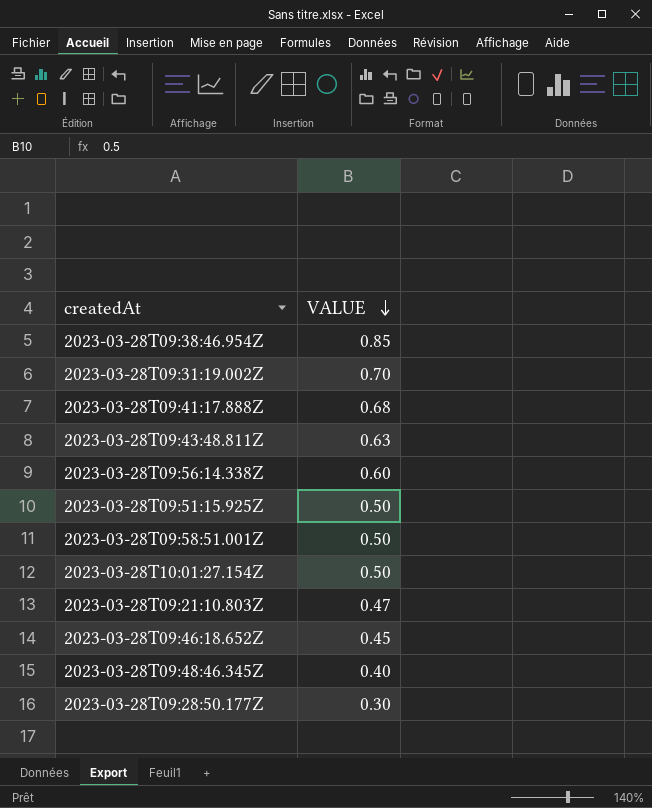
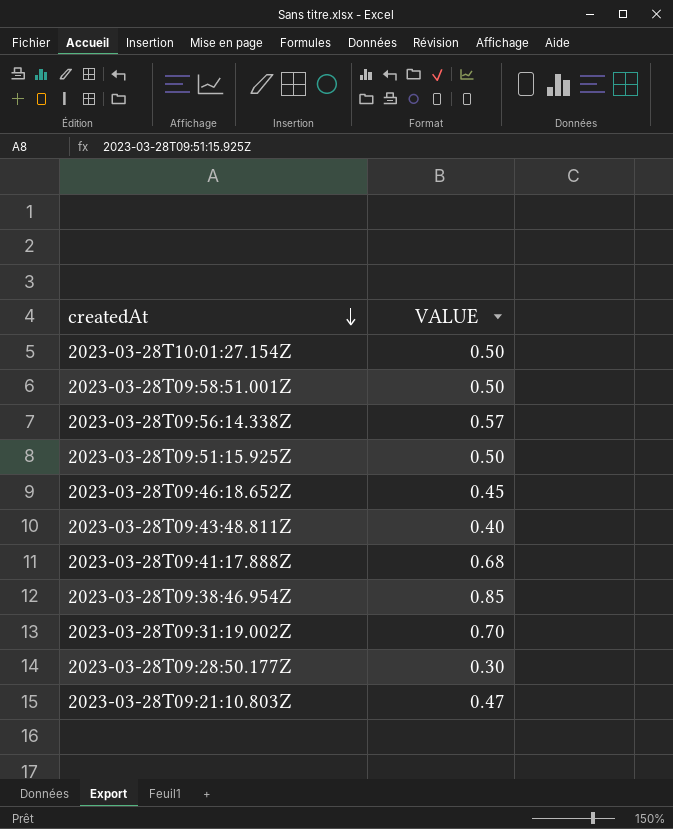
row order: VALUE descending -> createdAt descending
row 2023-03-28T09:48:46.345Z: 0.40 -> none
2023-03-28T09:56:14.338Z | VALUE: 0.60 -> 0.57
2023-03-28T09:43:48.811Z | VALUE: 0.63 -> 0.40

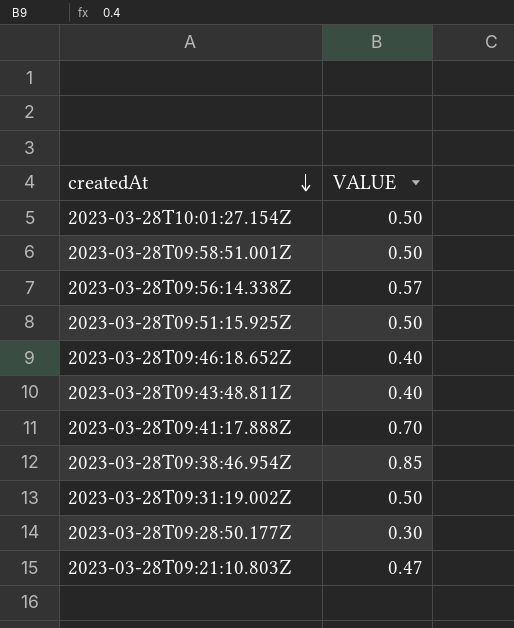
2023-03-28T09:46:18.652Z | VALUE: 0.45 -> 0.40
2023-03-28T09:41:17.888Z | VALUE: 0.68 -> 0.70
2023-03-28T09:31:19.002Z | VALUE: 0.70 -> 0.50

